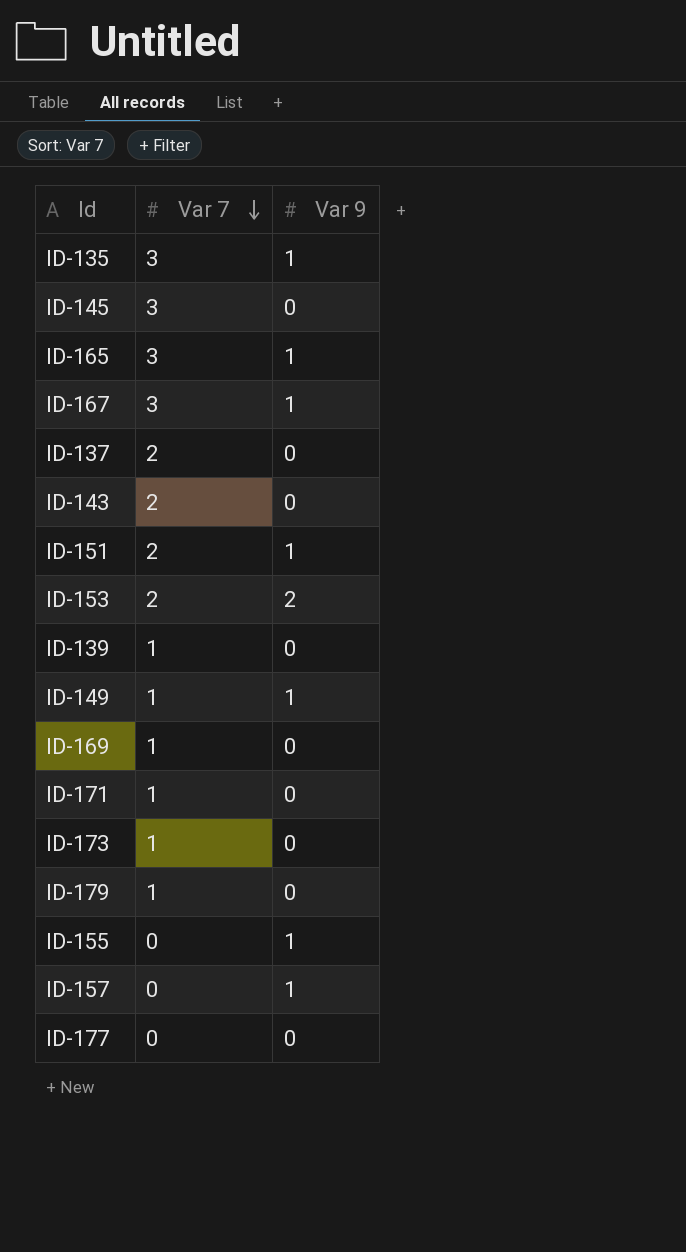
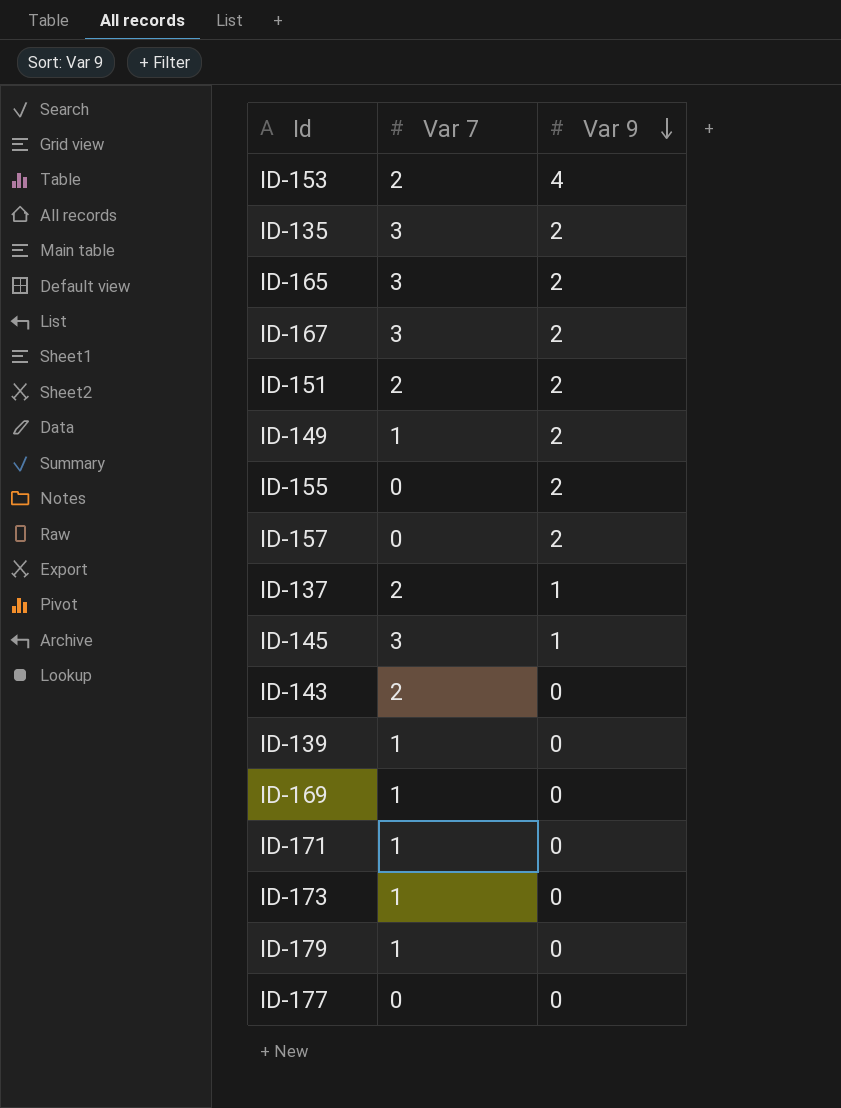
row order: Var 7 descending -> Var 9 descending
ID-153 | Var 9: 2 -> 4
ID-135 | Var 9: 1 -> 2
ID-165 | Var 9: 1 -> 2
ID-167 | Var 9: 1 -> 2
ID-151 | Var 9: 1 -> 2
ID-149 | Var 9: 1 -> 2
ID-155 | Var 9: 1 -> 2
ID-157 | Var 9: 1 -> 2
ID-137 | Var 9: 0 -> 1
ID-145 | Var 9: 0 -> 1

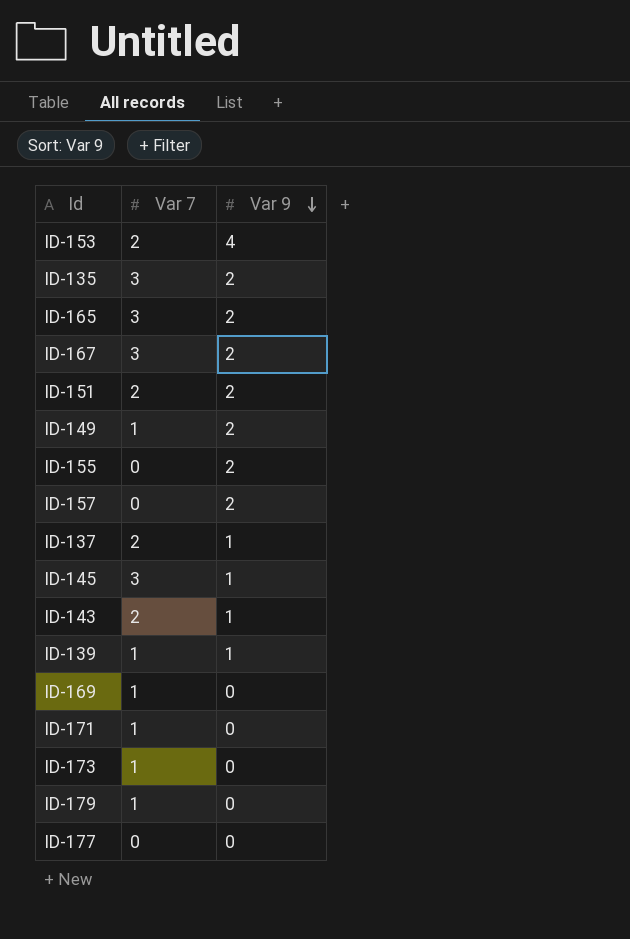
ID-143 | Var 9: 0 -> 1
ID-139 | Var 9: 0 -> 1

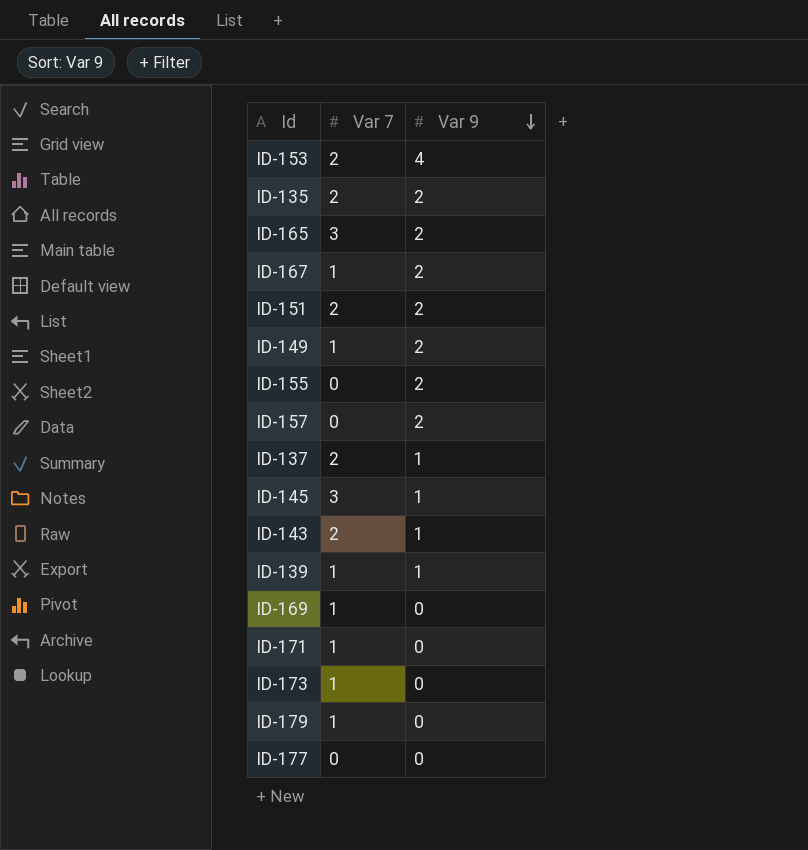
ID-135 | Var 7: 3 -> 2
ID-167 | Var 7: 3 -> 1

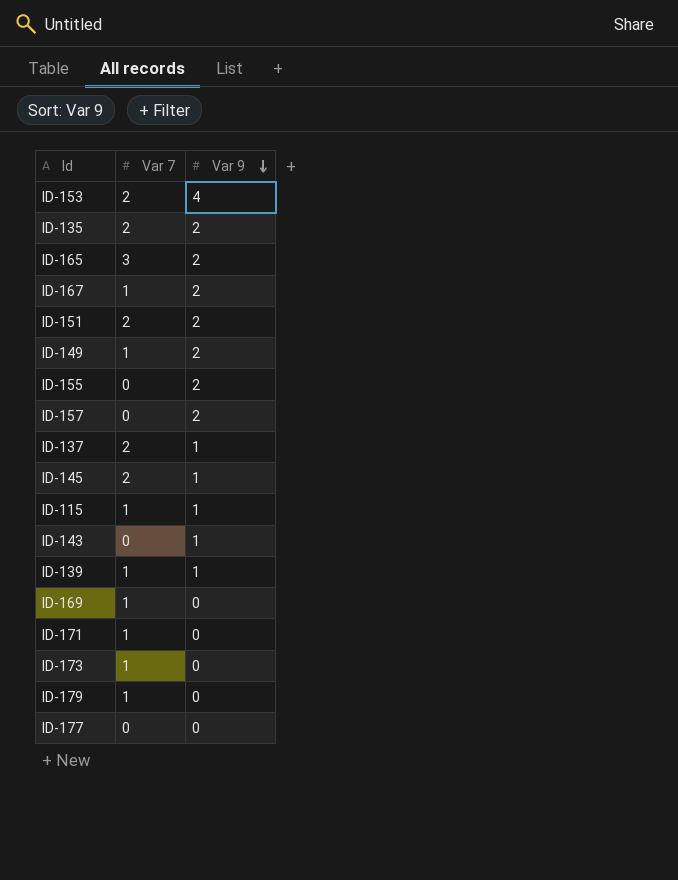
ID-145 | Var 7: 3 -> 2
row ID-115: none -> 1 | 1
ID-143 | Var 7: 2 -> 0

